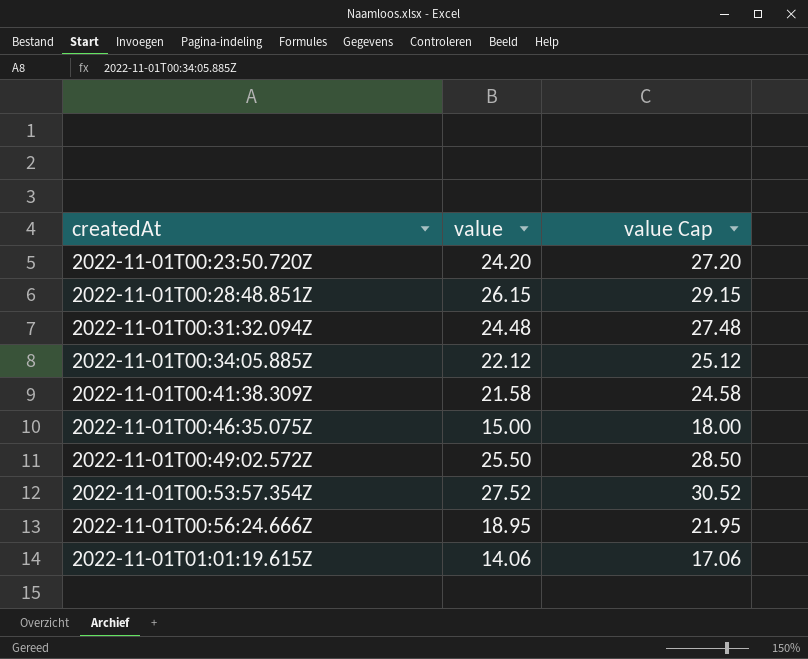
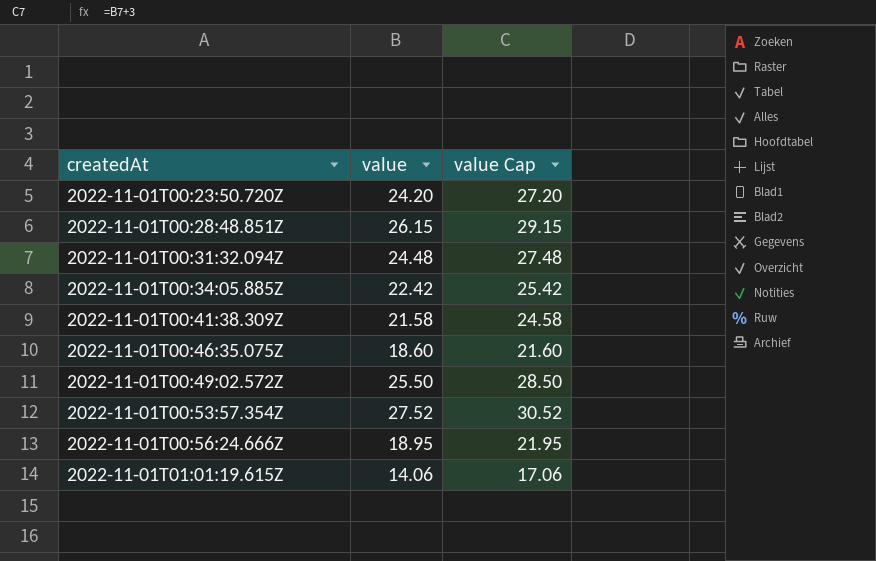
2022-11-01T00:34:05.885Z | value: 22.12 -> 22.42
2022-11-01T00:34:05.885Z | value Cap: 25.12 -> 25.42
2022-11-01T00:46:35.075Z | value: 15.00 -> 18.60
2022-11-01T00:46:35.075Z | value Cap: 18.00 -> 21.60

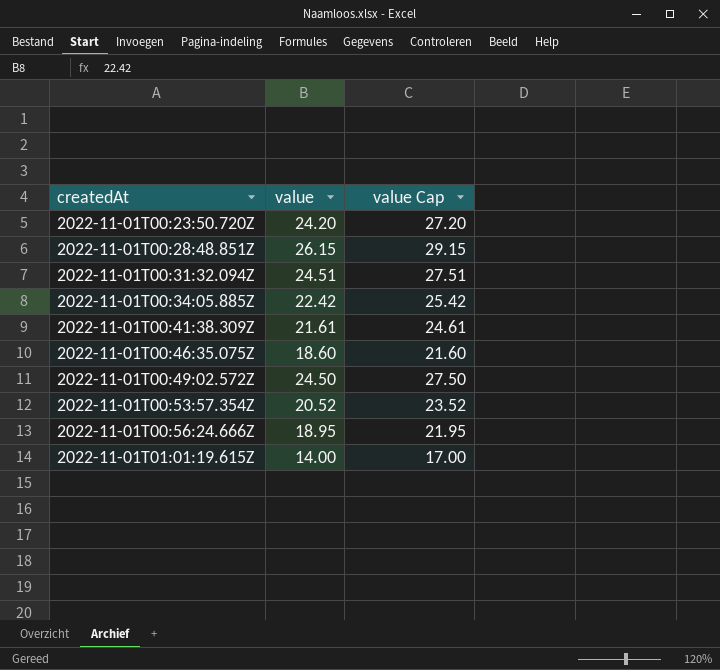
2022-11-01T00:31:32.094Z | value: 24.48 -> 24.51
2022-11-01T00:31:32.094Z | value Cap: 27.48 -> 27.51
2022-11-01T00:41:38.309Z | value: 21.58 -> 21.61
2022-11-01T00:41:38.309Z | value Cap: 24.58 -> 24.61
2022-11-01T00:49:02.572Z | value: 25.50 -> 24.50
2022-11-01T00:49:02.572Z | value Cap: 28.50 -> 27.50
2022-11-01T00:53:57.354Z | value: 27.52 -> 20.52
2022-11-01T00:53:57.354Z | value Cap: 30.52 -> 23.52
2022-11-01T01:01:19.615Z | value: 14.06 -> 14.00
2022-11-01T01:01:19.615Z | value Cap: 17.06 -> 17.00

